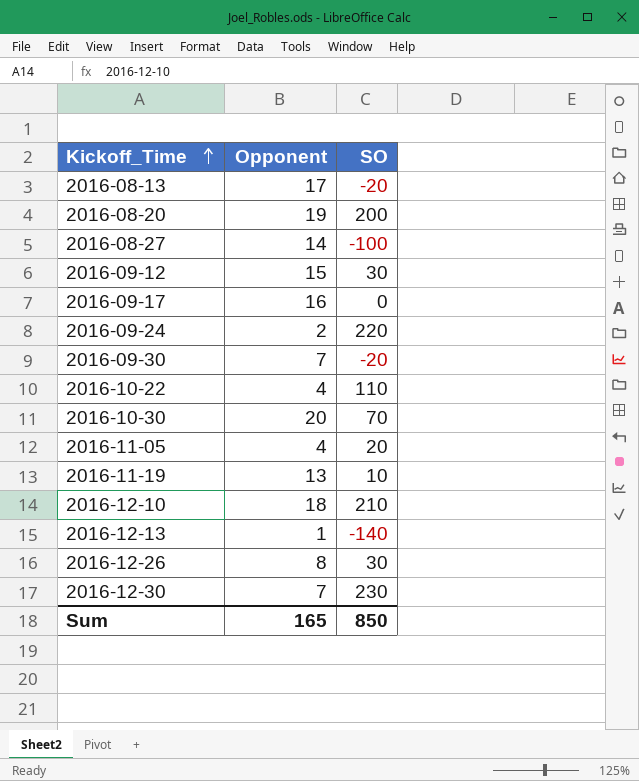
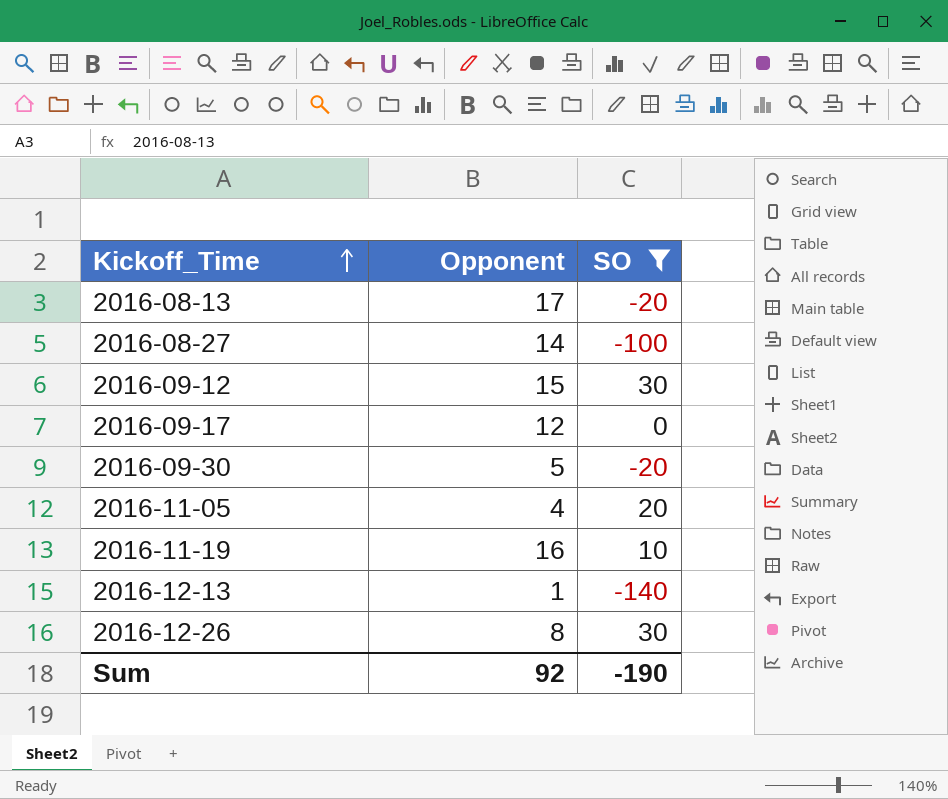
filter: none -> SO <= 30
2016-09-17 | Opponent: 16 -> 12
2016-09-30 | Opponent: 7 -> 5
2016-11-19 | Opponent: 13 -> 16
Sum | Opponent: 165 -> 92
Sum | SO: 850 -> -190

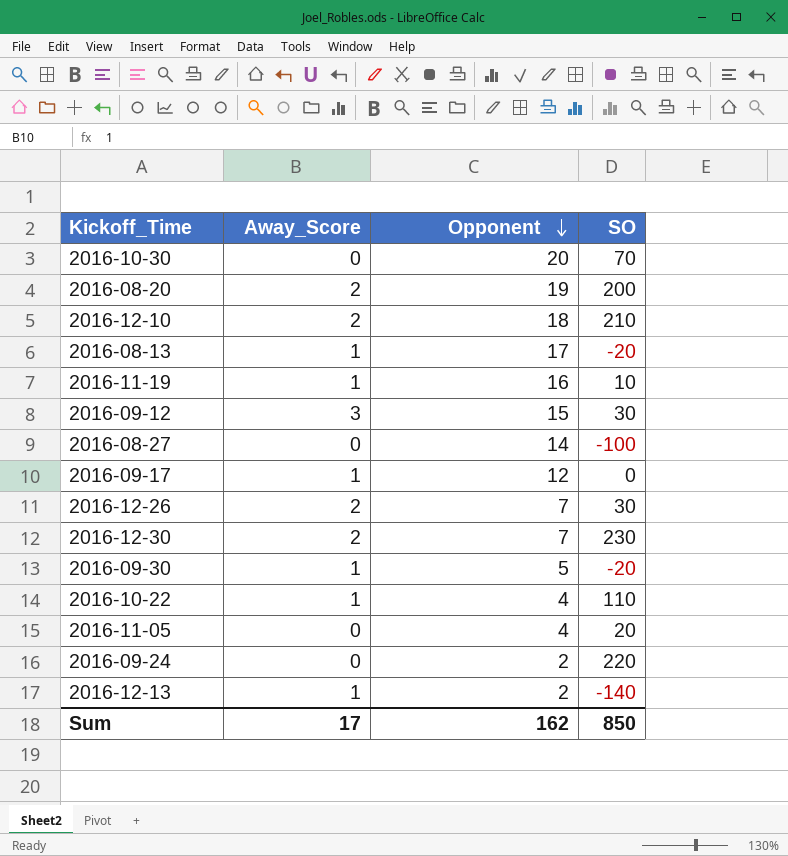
filter: SO <= 30 -> none
row order: Kickoff_Time ascending -> Opponent descending
column Away_Score | position: none -> 2
2016-12-26 | Opponent: 8 -> 7
2016-12-13 | Opponent: 1 -> 2
Sum | Opponent: 92 -> 162
Sum | SO: -190 -> 850

